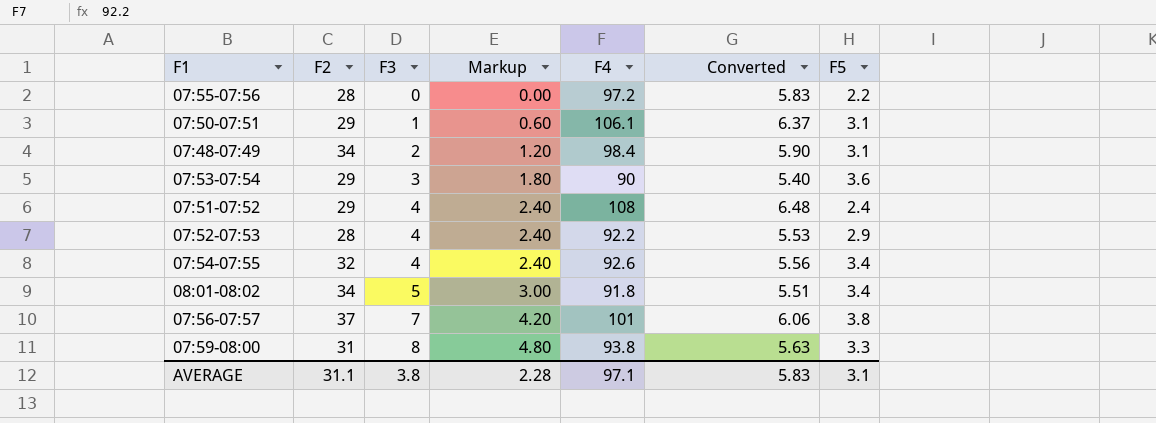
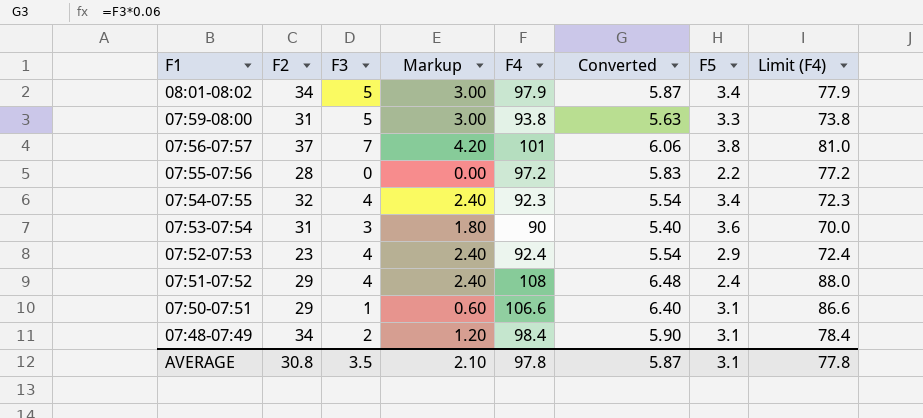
row order: F3 ascending -> F1 descending
column Limit (F4) | formula: none -> [F4] - 20
08:01-08:02 | F4: 91.8 -> 97.9
08:01-08:02 | Converted: 5.51 -> 5.87
07:59-08:00 | F3: 8 -> 5
07:59-08:00 | Markup: 4.80 -> 3.00
07:54-07:55 | F4: 92.6 -> 92.3
07:54-07:55 | Converted: 5.56 -> 5.54
07:53-07:54 | F2: 29 -> 31
07:52-07:53 | F2: 28 -> 23
07:52-07:53 | F4: 92.2 -> 92.4
07:52-07:53 | Converted: 5.53 -> 5.54
07:50-07:51 | F4: 106.1 -> 106.6
07:50-07:51 | Converted: 6.37 -> 6.40
AVERAGE | F2: 31.1 -> 30.8
AVERAGE | F3: 3.8 -> 3.5
AVERAGE | Markup: 2.28 -> 2.10
AVERAGE | F4: 97.1 -> 97.8
AVERAGE | Converted: 5.83 -> 5.87

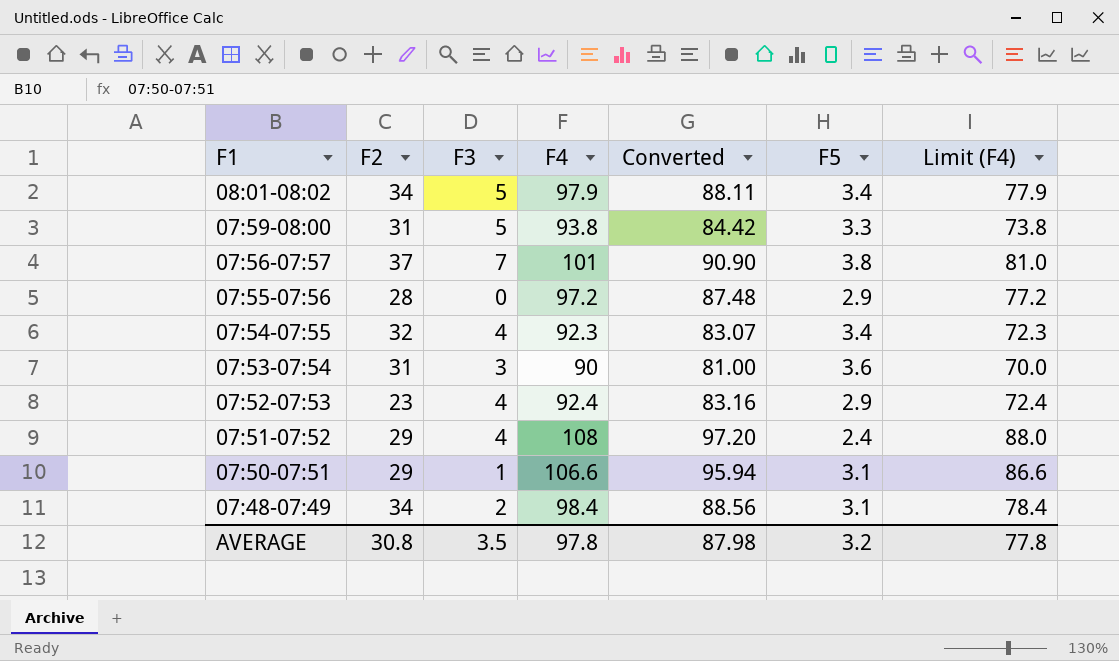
column Markup | formula: [F3] * 0.6 -> none
column Converted | formula: [F4] * 0.06 -> [F4] * 0.9
07:55-07:56 | F5: 2.2 -> 2.9
AVERAGE | Converted: 5.87 -> 87.98
AVERAGE | F5: 3.1 -> 3.2

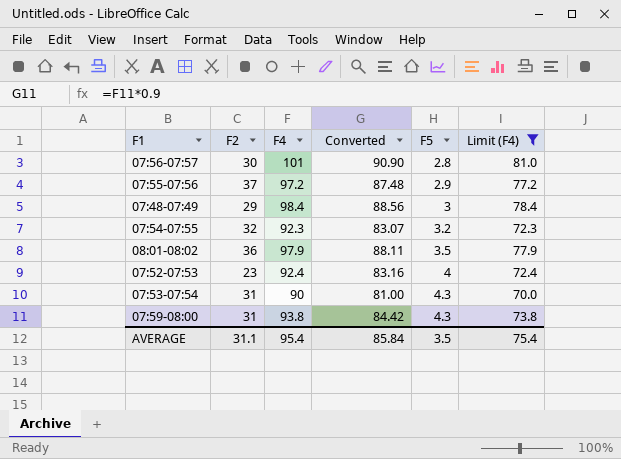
filter: none -> Limit (F4) <= 81.0
row order: F1 descending -> F5 ascending
column F3 | position: 3 -> none
07:56-07:57 | F2: 37 -> 30
07:56-07:57 | F5: 3.8 -> 2.8
07:55-07:56 | F2: 28 -> 37
07:48-07:49 | F2: 34 -> 29
07:48-07:49 | F5: 3.1 -> 3
07:54-07:55 | F5: 3.4 -> 3.2
08:01-08:02 | F2: 34 -> 36
08:01-08:02 | F5: 3.4 -> 3.5
07:52-07:53 | F5: 2.9 -> 4
07:53-07:54 | F5: 3.6 -> 4.3
07:59-08:00 | F5: 3.3 -> 4.3
AVERAGE | F2: 30.8 -> 31.1
AVERAGE | F4: 97.8 -> 95.4
AVERAGE | Converted: 87.98 -> 85.84
AVERAGE | F5: 3.2 -> 3.5
AVERAGE | Limit (F4): 77.8 -> 75.4

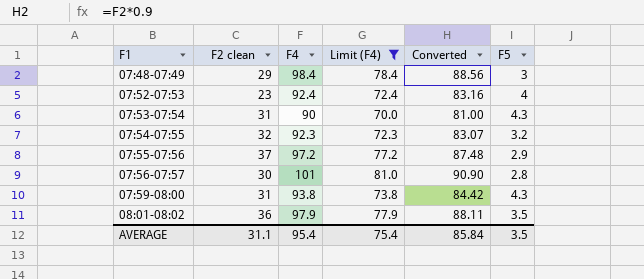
row order: F5 ascending -> F1 ascending
column name: F2 -> F2 clean
column Limit (F4) | position: 6 -> 4

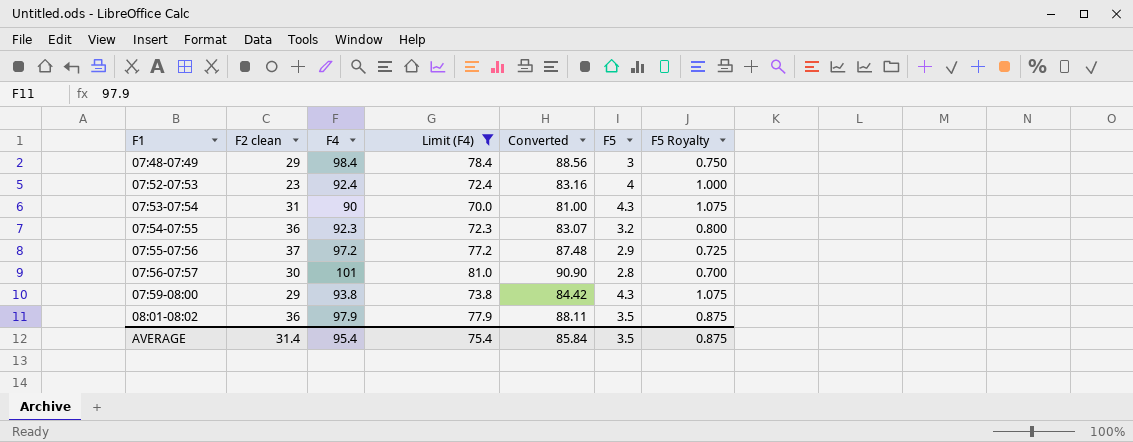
column F5 Royalty | formula: none -> [F5] * 0.25
07:54-07:55 | F2 clean: 32 -> 36
07:59-08:00 | F2 clean: 31 -> 29
AVERAGE | F2 clean: 31.1 -> 31.4

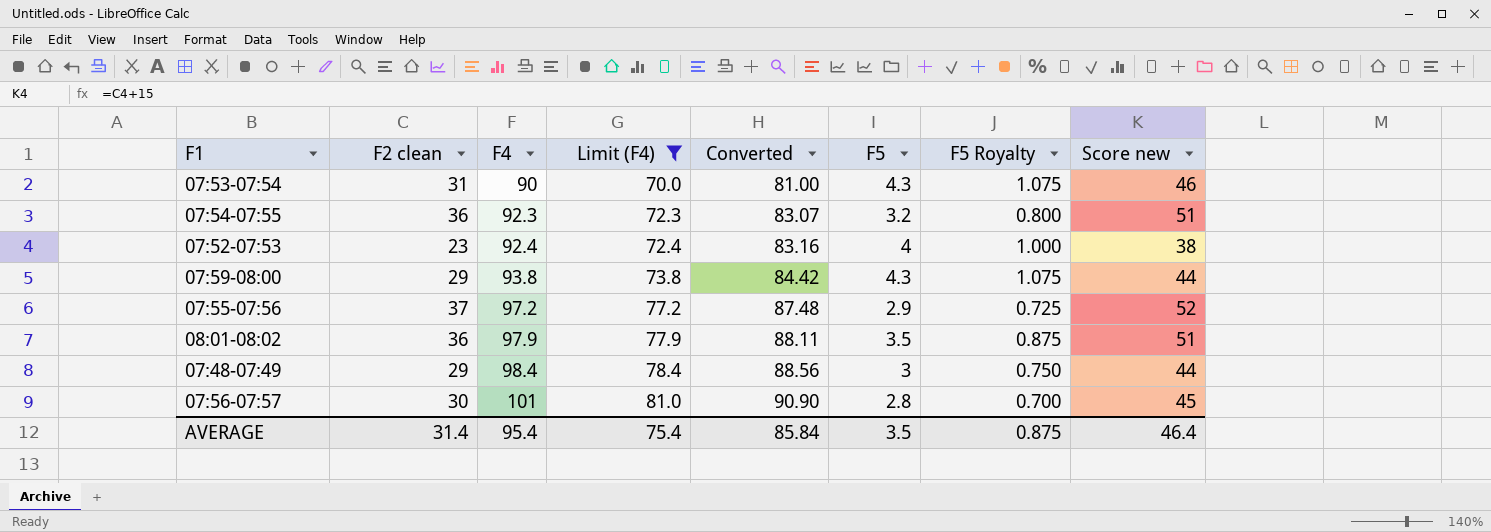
row order: F1 ascending -> F4 ascending
column Score new | formula: none -> [F2 clean] + 15

